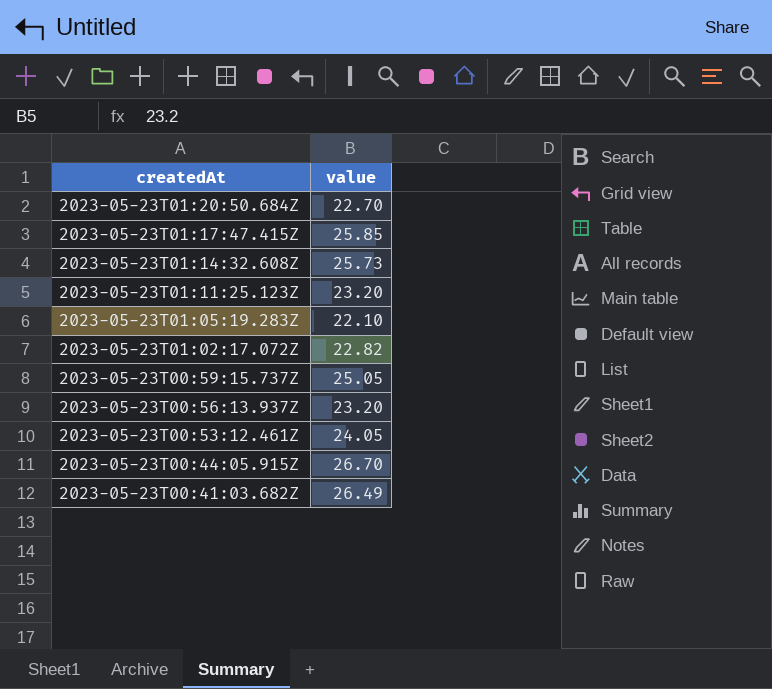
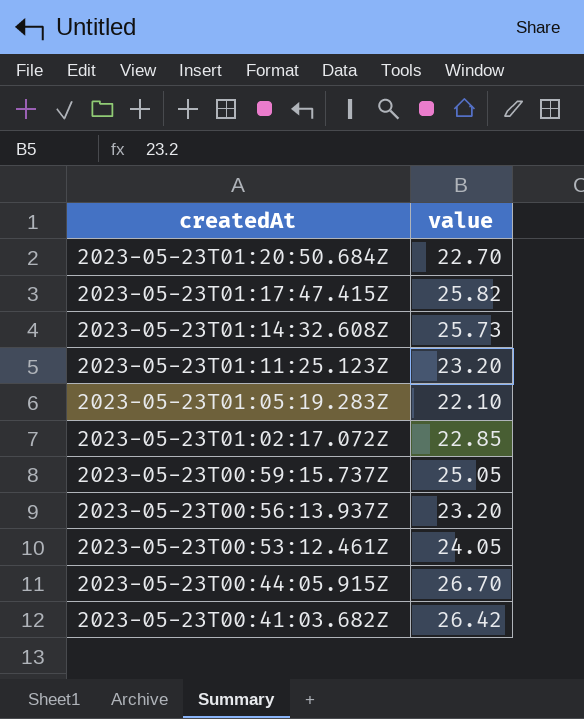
2023-05-23T01:17:47.415Z | value: 25.85 -> 25.82
2023-05-23T01:02:17.072Z | value: 22.82 -> 22.85
2023-05-23T00:41:03.682Z | value: 26.49 -> 26.42

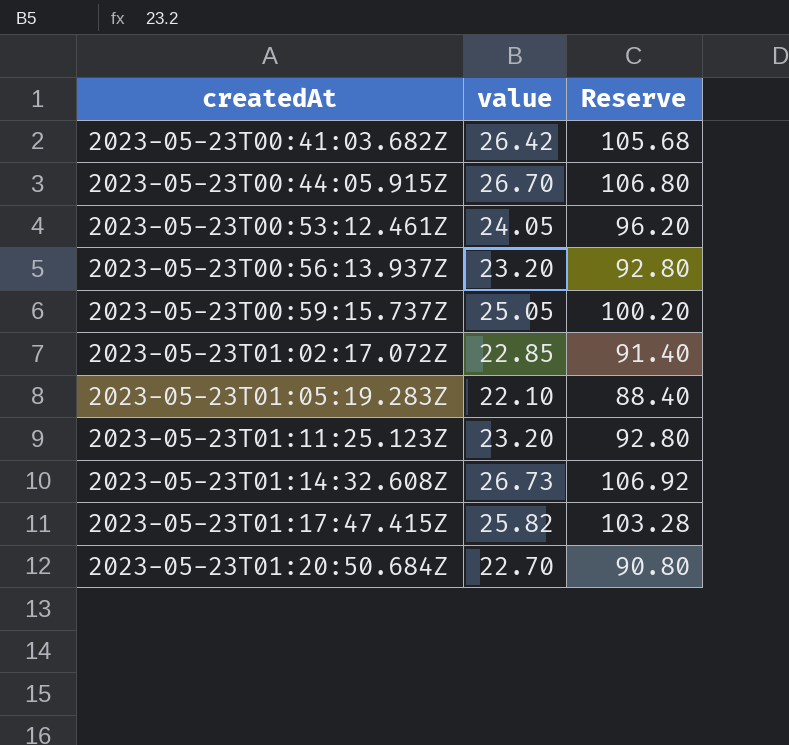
row order: createdAt descending -> createdAt ascending
column Reserve | formula: none -> [value] * 4
2023-05-23T01:14:32.608Z | value: 25.73 -> 26.73

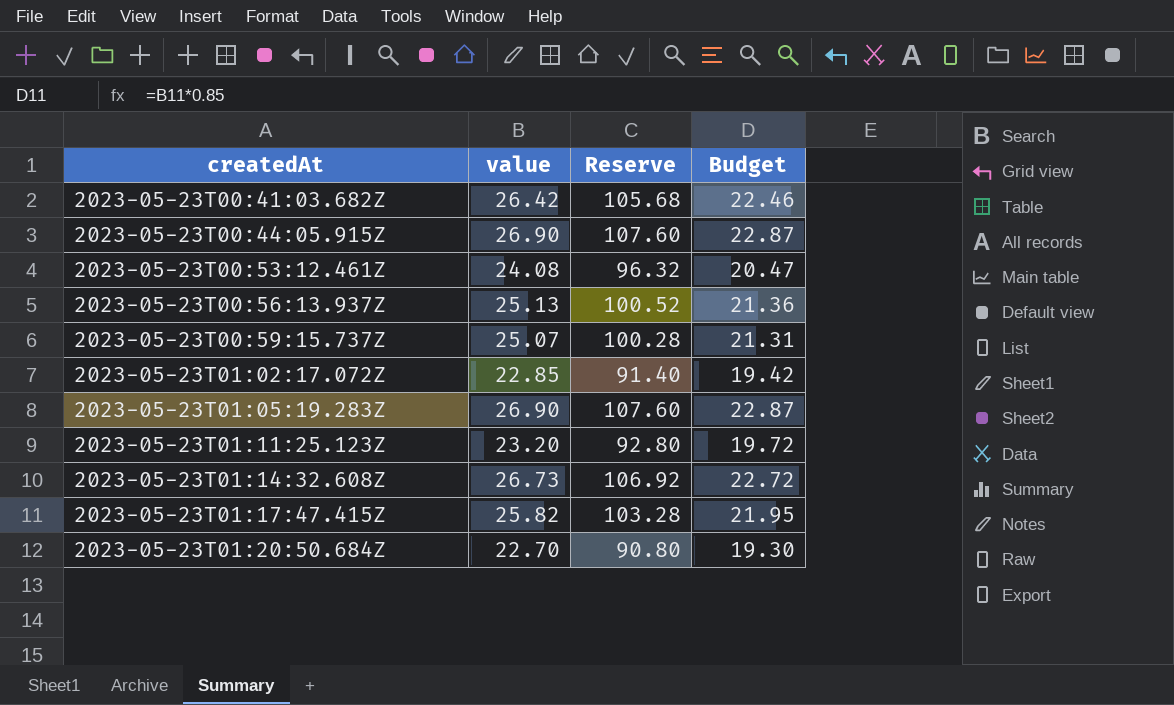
column Budget | formula: none -> [value] * 0.85
2023-05-23T00:44:05.915Z | value: 26.70 -> 26.90
2023-05-23T00:44:05.915Z | Reserve: 106.80 -> 107.60
2023-05-23T00:53:12.461Z | value: 24.05 -> 24.08
2023-05-23T00:53:12.461Z | Reserve: 96.20 -> 96.32
2023-05-23T00:56:13.937Z | value: 23.20 -> 25.13
2023-05-23T00:56:13.937Z | Reserve: 92.80 -> 100.52
2023-05-23T00:59:15.737Z | value: 25.05 -> 25.07
2023-05-23T00:59:15.737Z | Reserve: 100.20 -> 100.28
2023-05-23T01:05:19.283Z | value: 22.10 -> 26.90
2023-05-23T01:05:19.283Z | Reserve: 88.40 -> 107.60

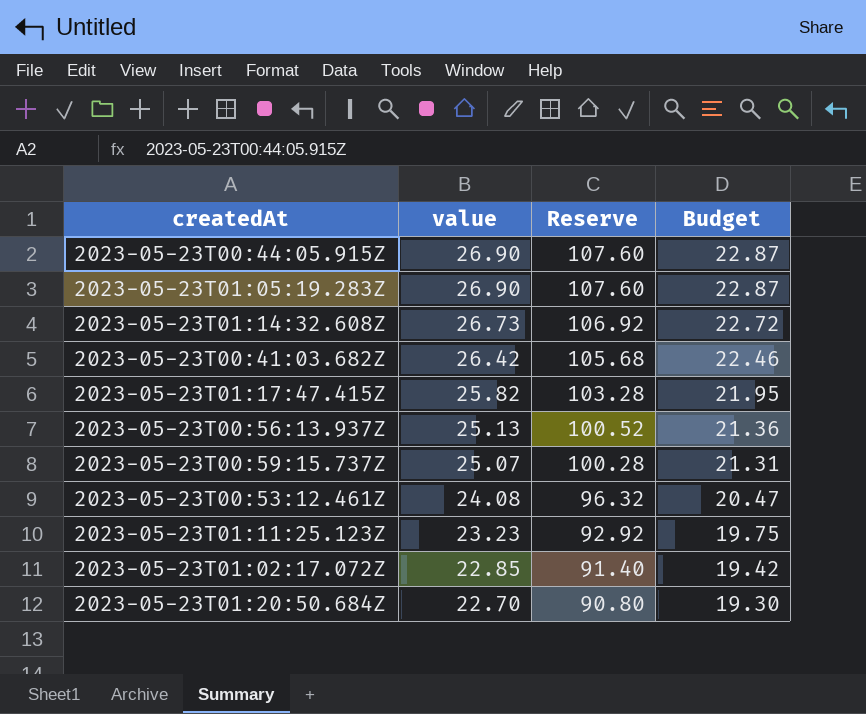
row order: createdAt ascending -> value descending
2023-05-23T01:11:25.123Z | value: 23.20 -> 23.23
2023-05-23T01:11:25.123Z | Reserve: 92.80 -> 92.92
2023-05-23T01:11:25.123Z | Budget: 19.72 -> 19.75

